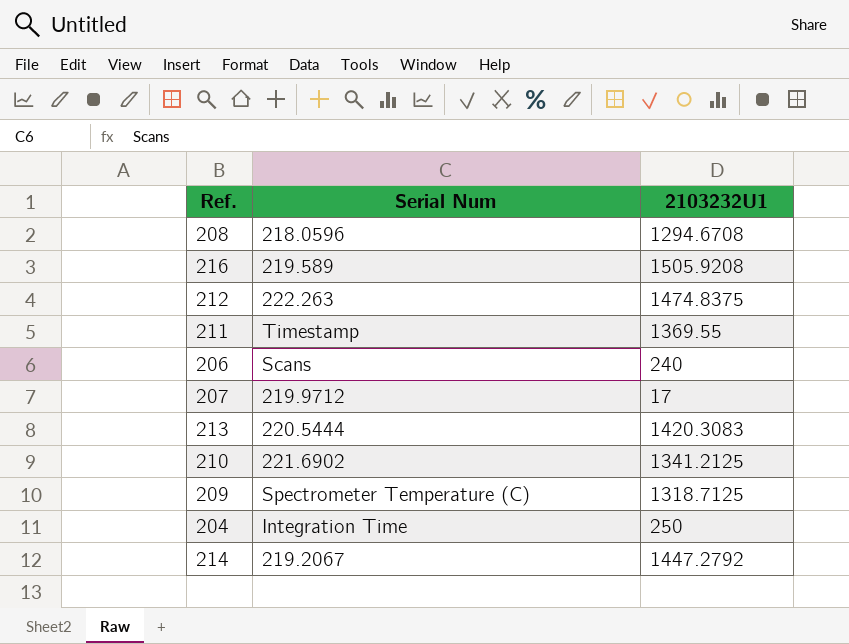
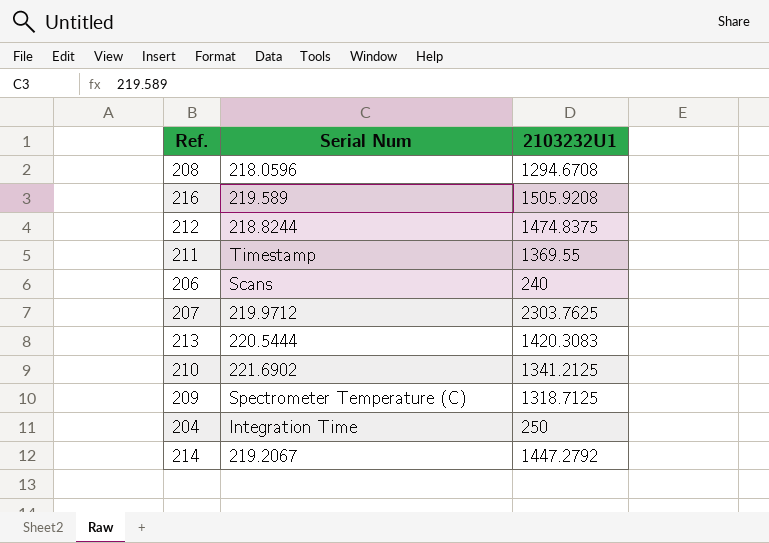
212 | Serial Num: 222.263 -> 218.8244
207 | 2103232U1: 17 -> 2303.7625

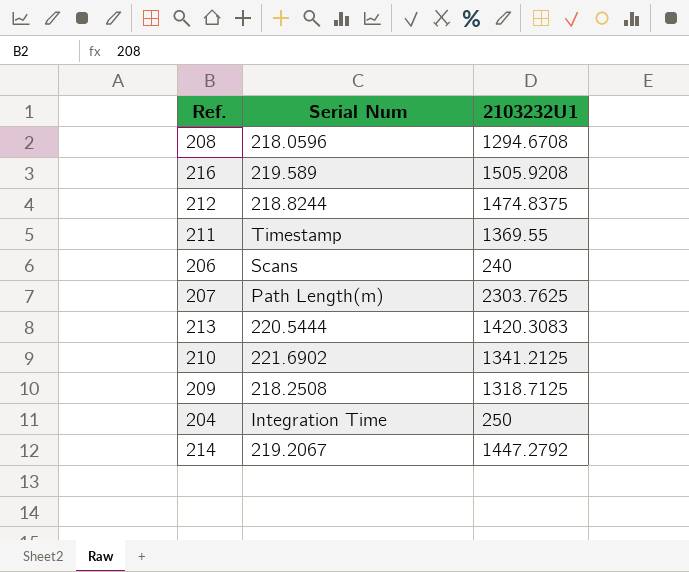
207 | Serial Num: 219.9712 -> Path Length(m)
209 | Serial Num: Spectrometer Temperature (C) -> 218.2508

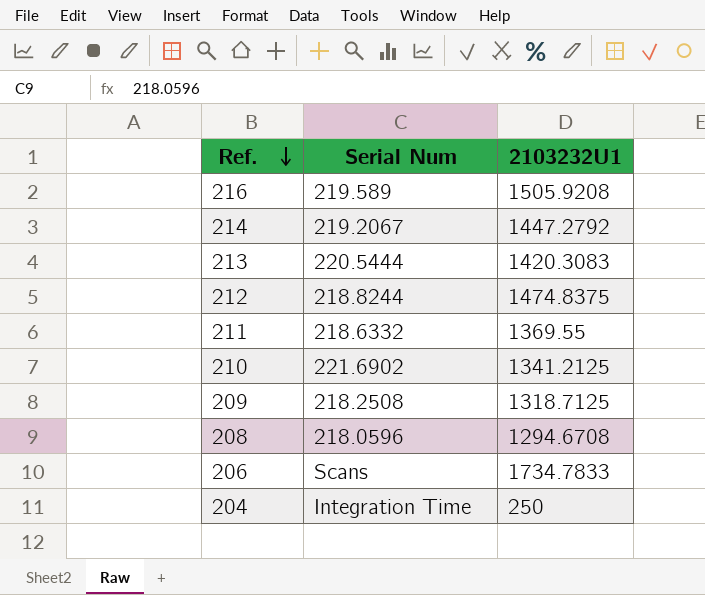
row order: none -> Ref. descending
row 207: Path Length(m) | 2303.7625 -> none
211 | Serial Num: Timestamp -> 218.6332
206 | 2103232U1: 240 -> 1734.7833

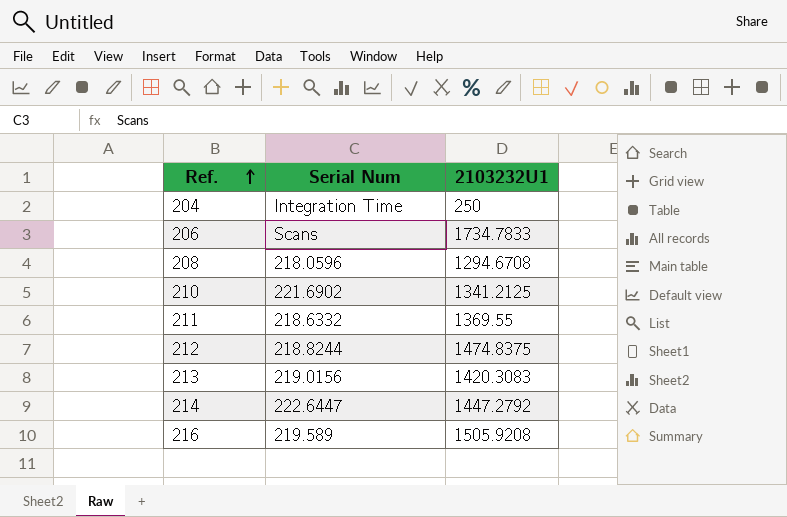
row order: Ref. descending -> Ref. ascending
row 209: 218.2508 | 1318.7125 -> none
213 | Serial Num: 220.5444 -> 219.0156
214 | Serial Num: 219.2067 -> 222.6447

